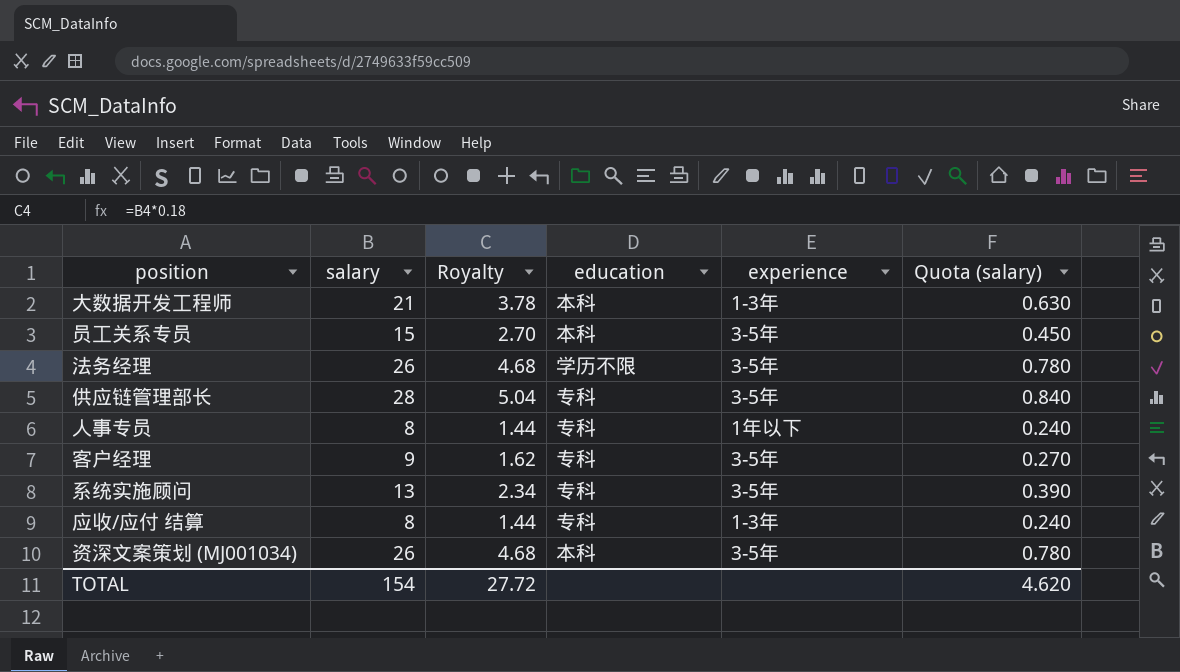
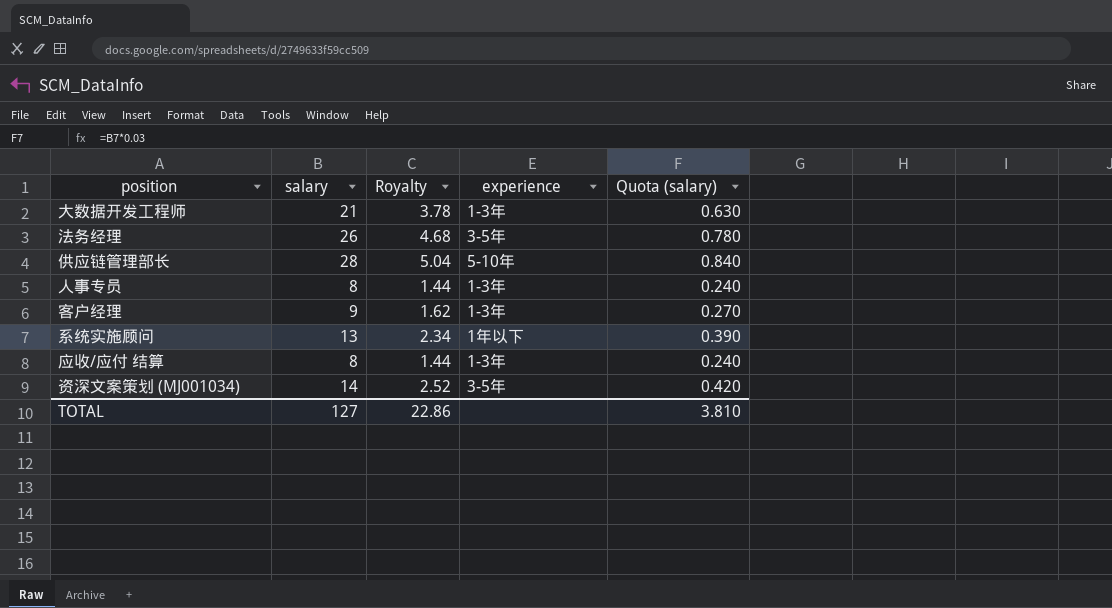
column education | position: 4 -> none
row 员工关系专员: 15 | 2.70 | 本科 | 3-5年 | 0.450 -> none
供应链管理部长 | experience: 3-5年 -> 5-10年
人事专员 | experience: 1年以下 -> 1-3年
客户经理 | experience: 3-5年 -> 1-3年
系统实施顾问 | experience: 3-5年 -> 1年以下
资深文案策划 (MJ001034) | salary: 26 -> 14
资深文案策划 (MJ001034) | Royalty: 4.68 -> 2.52
资深文案策划 (MJ001034) | Quota (salary): 0.780 -> 0.420
TOTAL | salary: 154 -> 127
TOTAL | Royalty: 27.72 -> 22.86
TOTAL | Quota (salary): 4.620 -> 3.810

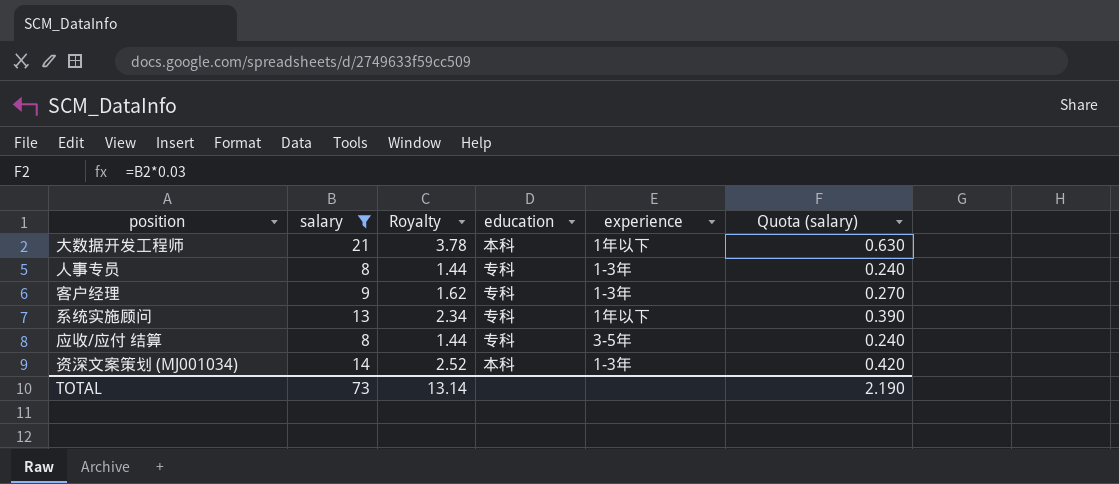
filter: none -> salary <= 21
column education | position: none -> 4
大数据开发工程师 | experience: 1-3年 -> 1年以下
应收/应付 结算 | experience: 1-3年 -> 3-5年
资深文案策划 (MJ001034) | experience: 3-5年 -> 1-3年
TOTAL | salary: 127 -> 73
TOTAL | Royalty: 22.86 -> 13.14
TOTAL | Quota (salary): 3.810 -> 2.190

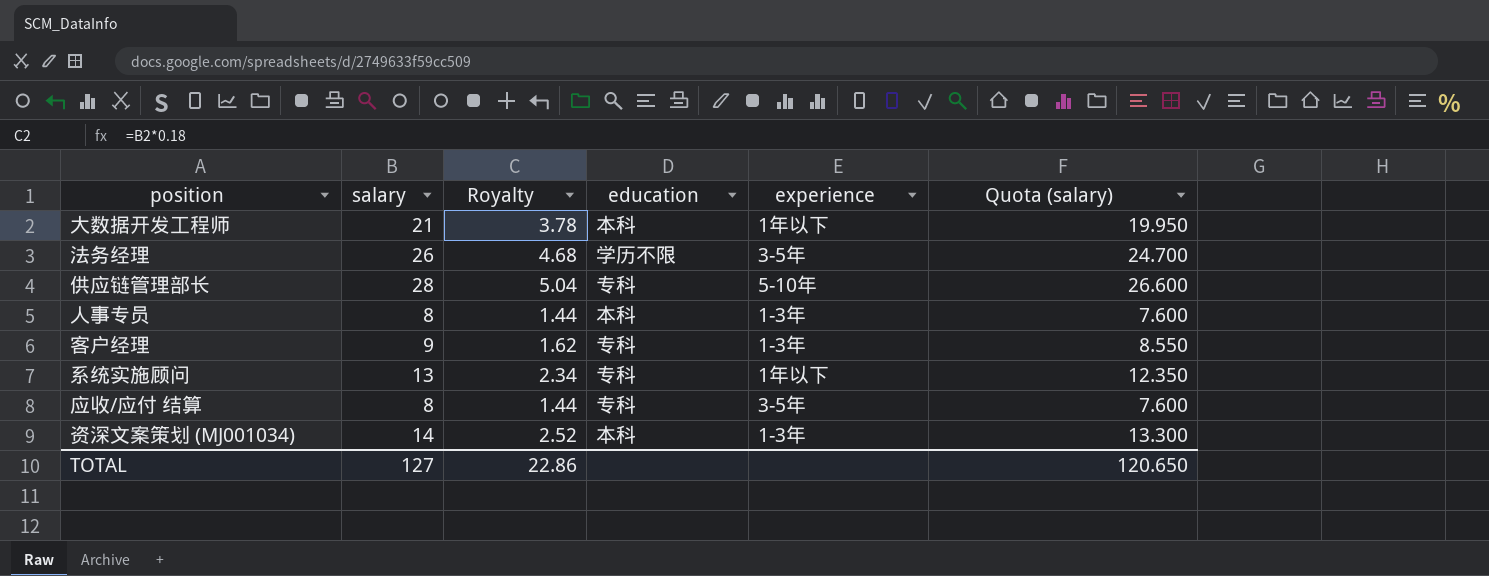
filter: salary <= 21 -> none
column Quota (salary) | formula: [salary] * 0.03 -> [salary] * 0.95
人事专员 | education: 专科 -> 本科
TOTAL | salary: 73 -> 127
TOTAL | Royalty: 13.14 -> 22.86
TOTAL | Quota (salary): 2.190 -> 120.650

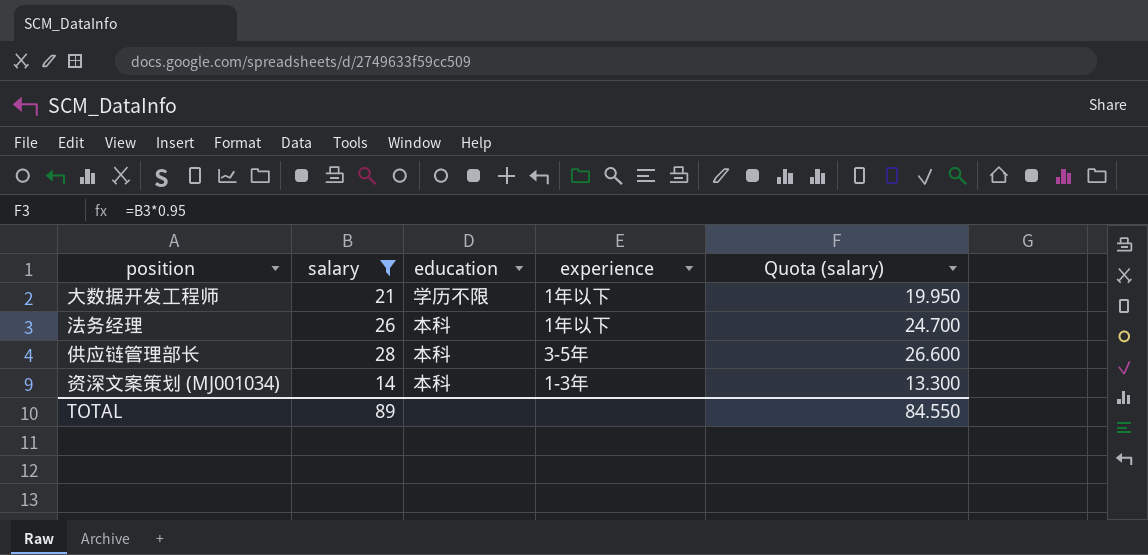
filter: none -> salary >= 14
column Royalty | formula: [salary] * 0.18 -> none
大数据开发工程师 | education: 本科 -> 学历不限
法务经理 | education: 学历不限 -> 本科
法务经理 | experience: 3-5年 -> 1年以下
供应链管理部长 | education: 专科 -> 本科
供应链管理部长 | experience: 5-10年 -> 3-5年
TOTAL | salary: 127 -> 89
TOTAL | Quota (salary): 120.650 -> 84.550

